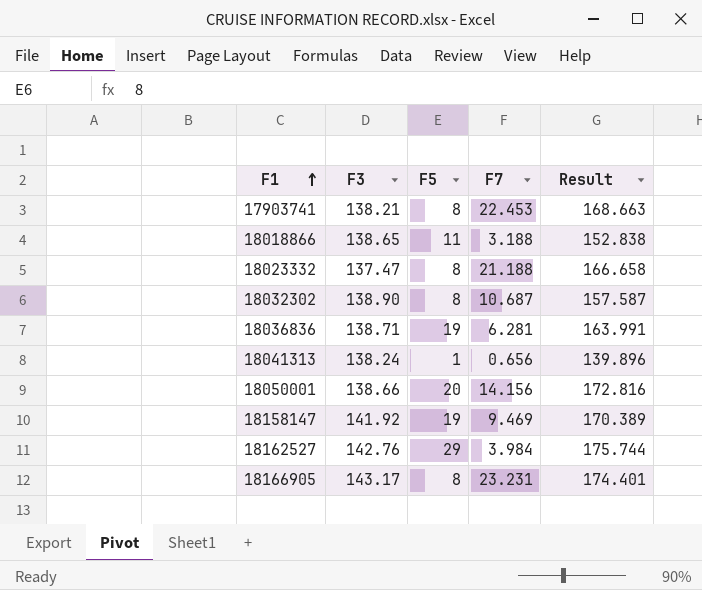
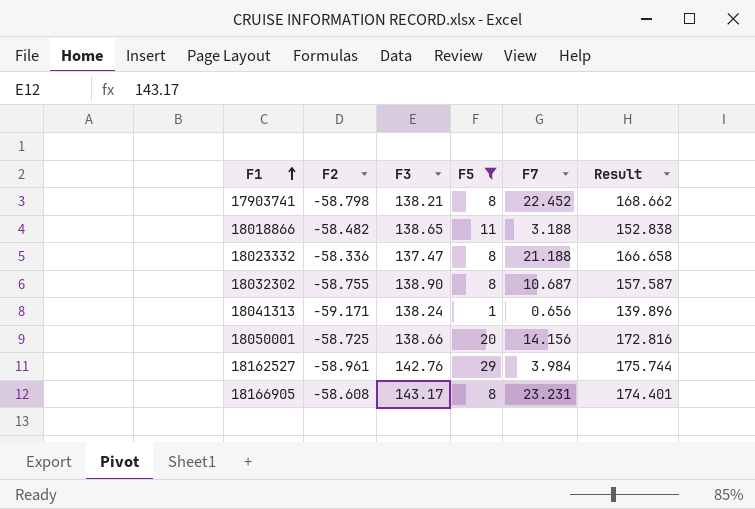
filter: none -> F5 != 19
column F2 | position: none -> 2
17903741 | F7: 22.453 -> 22.452
17903741 | Result: 168.663 -> 168.662

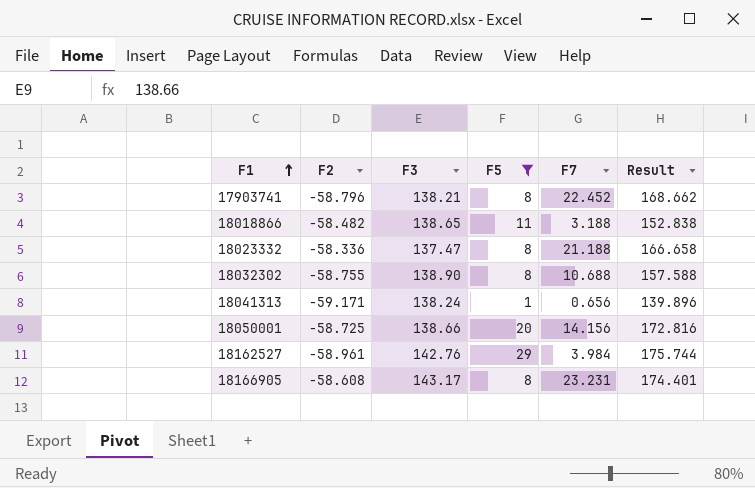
17903741 | F2: -58.798 -> -58.796
18032302 | F7: 10.687 -> 10.688
18032302 | Result: 157.587 -> 157.588

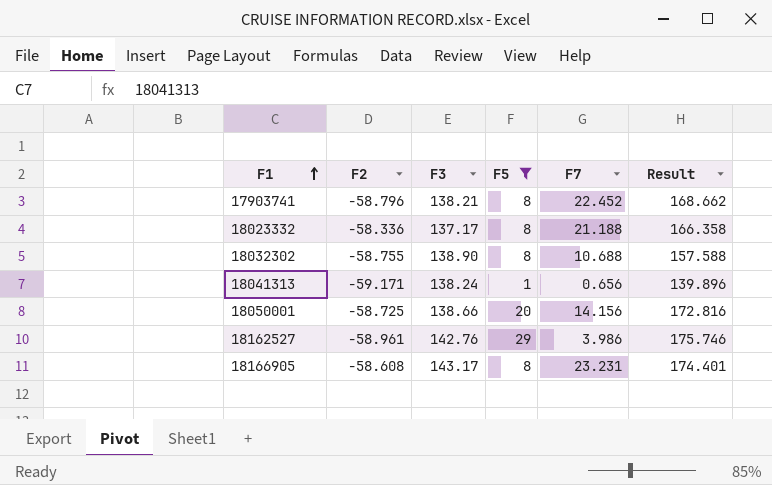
row 18018866: -58.482 | 138.65 | 11 | 3.188 | 152.838 -> none
18023332 | F3: 137.47 -> 137.17
18023332 | Result: 166.658 -> 166.358
18162527 | F7: 3.984 -> 3.986
18162527 | Result: 175.744 -> 175.746

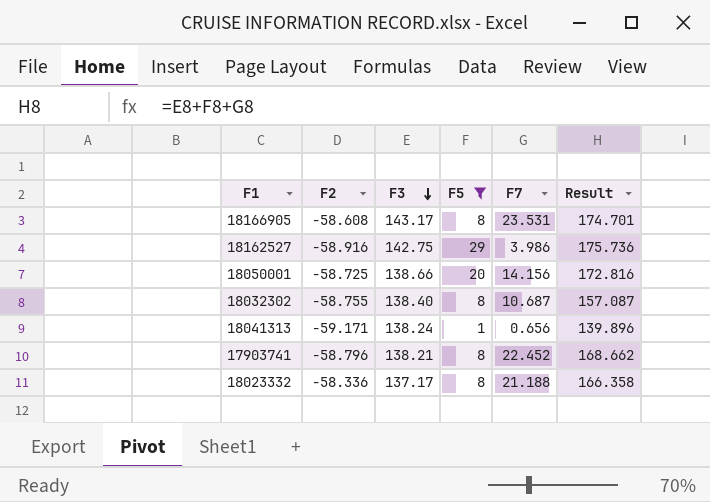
row order: F1 ascending -> F3 descending
18166905 | F7: 23.231 -> 23.531
18166905 | Result: 174.401 -> 174.701
18162527 | F2: -58.961 -> -58.916
18162527 | F3: 142.76 -> 142.75
18162527 | Result: 175.746 -> 175.736
18032302 | F3: 138.90 -> 138.40
18032302 | F7: 10.688 -> 10.687
18032302 | Result: 157.588 -> 157.087

